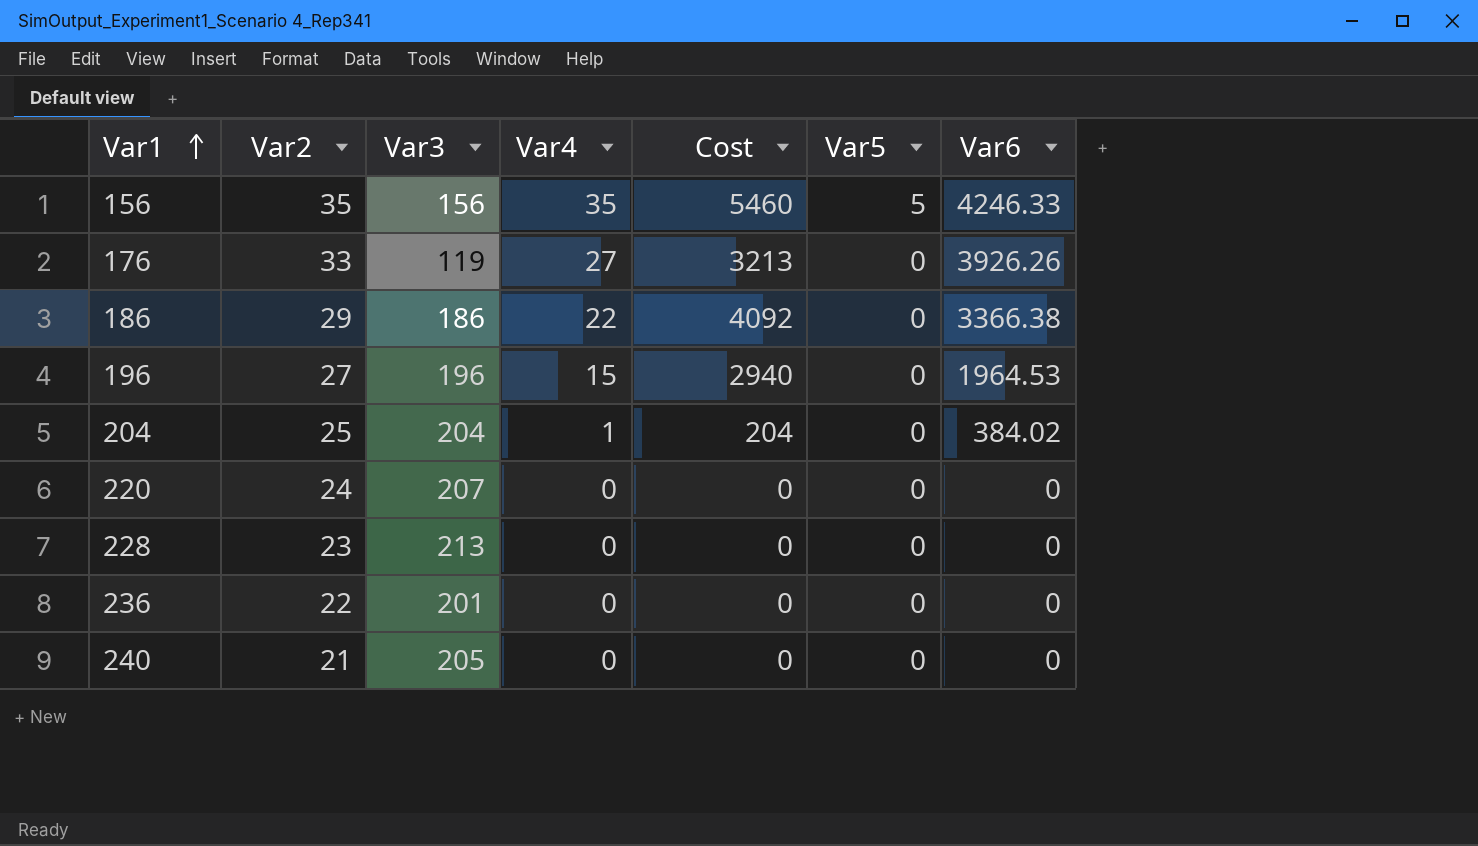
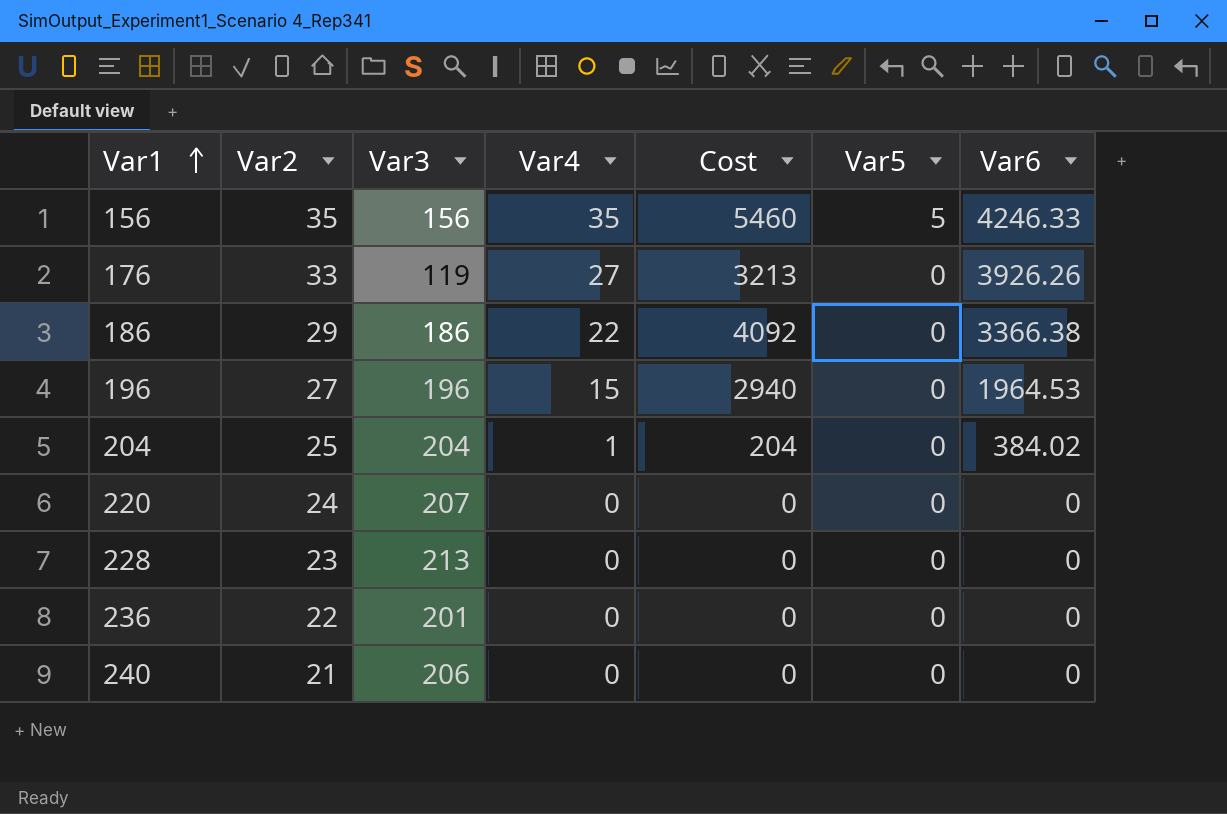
240 | Var3: 205 -> 206

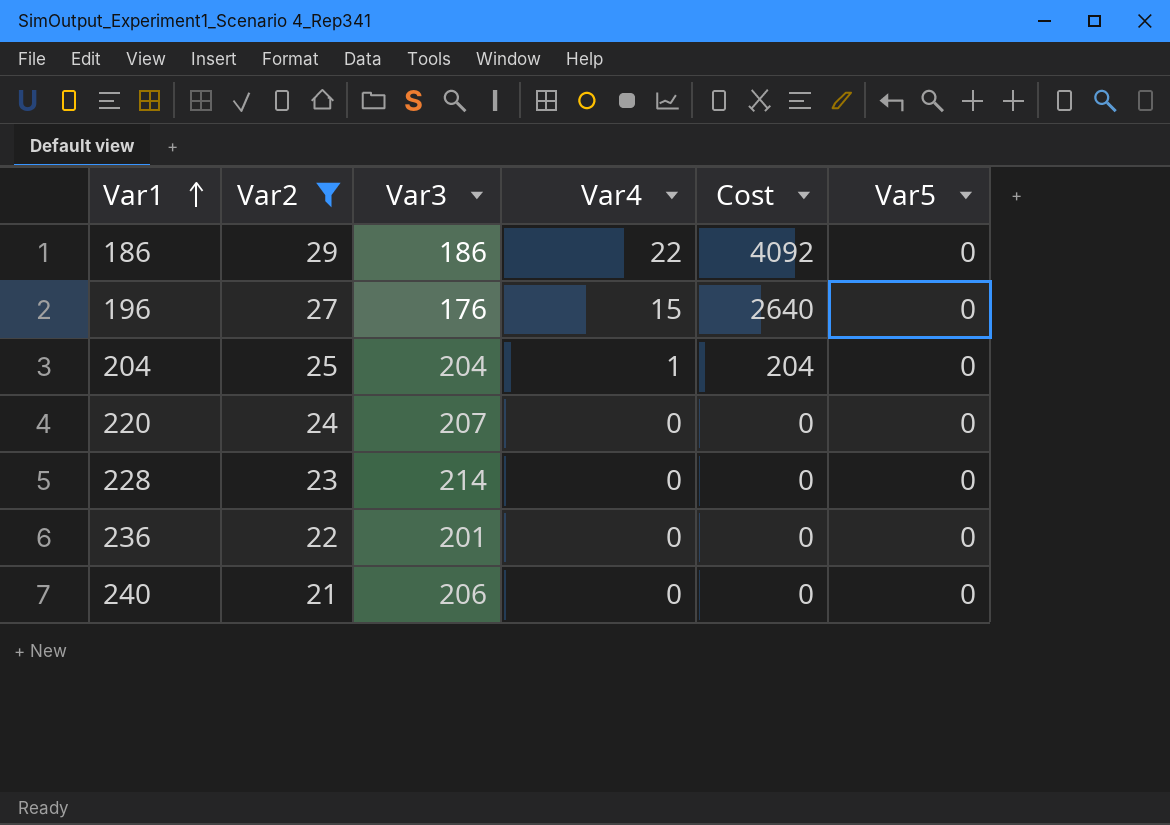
filter: none -> Var2 <= 29
column Var6 | position: 7 -> none
196 | Var3: 196 -> 176
196 | Cost: 2940 -> 2640
228 | Var3: 213 -> 214

